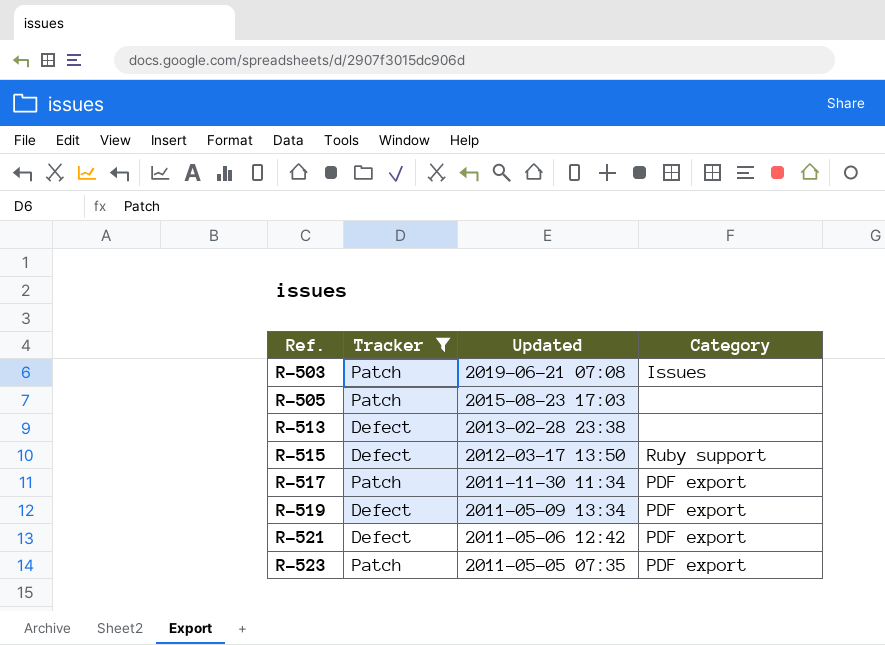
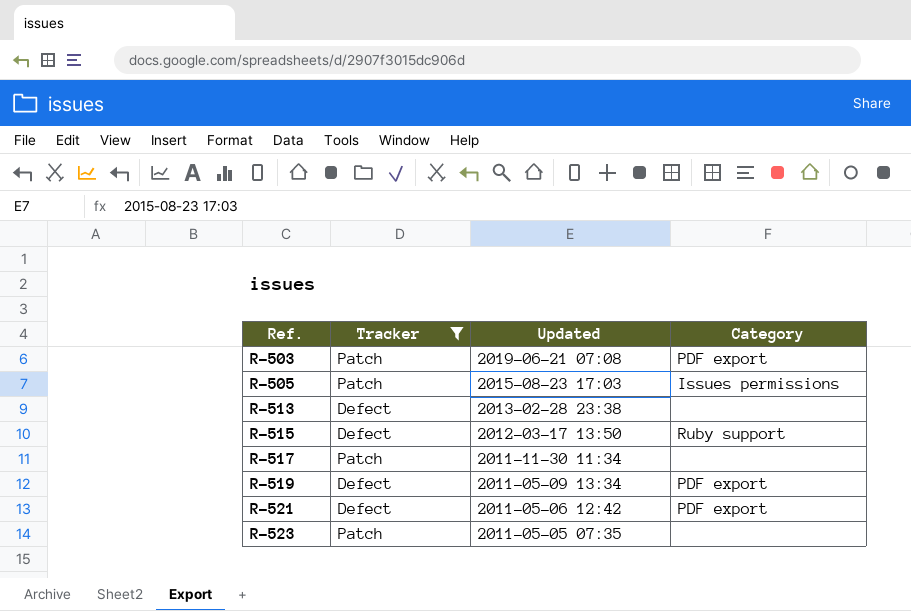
R-503 | Category: Issues -> PDF export
R-505 | Category: none -> Issues permissions
R-517 | Category: PDF export -> none
R-523 | Category: PDF export -> none

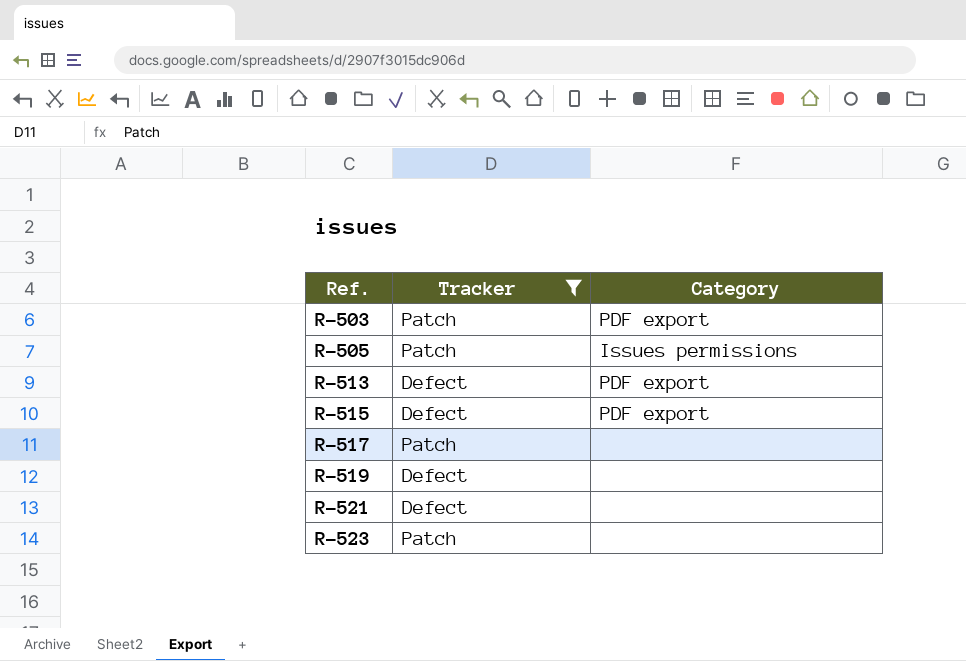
column Updated | position: 3 -> none
R-513 | Category: none -> PDF export
R-515 | Category: Ruby support -> PDF export
R-519 | Category: PDF export -> none
R-521 | Category: PDF export -> none

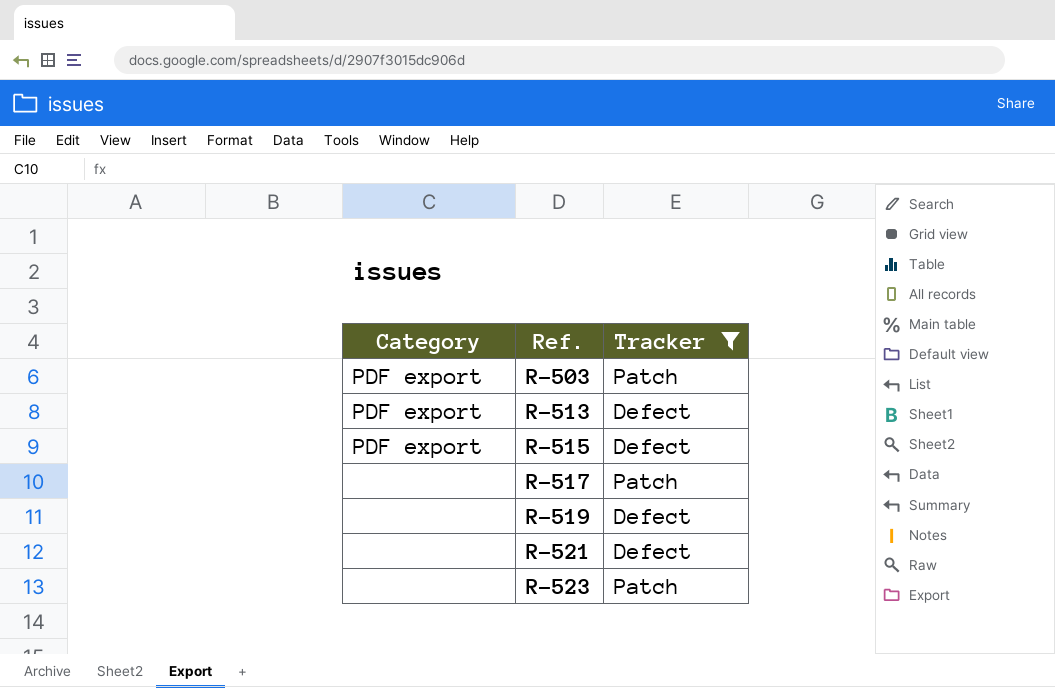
column Category | position: 3 -> 1
row R-505: Patch | Issues permissions -> none

